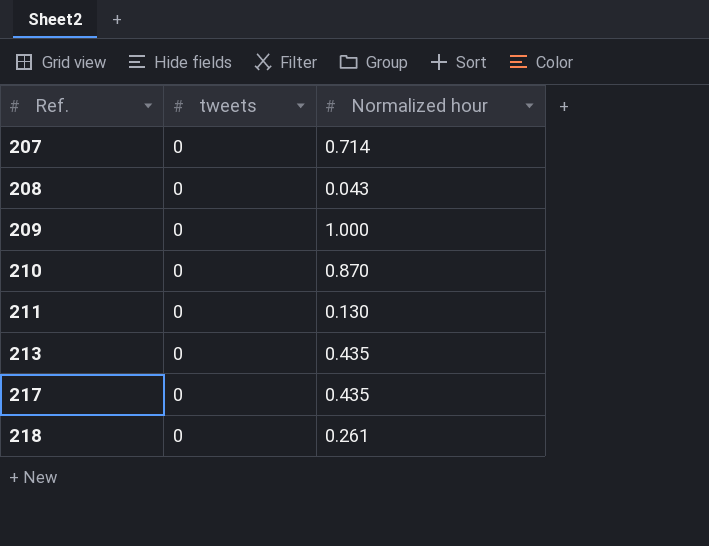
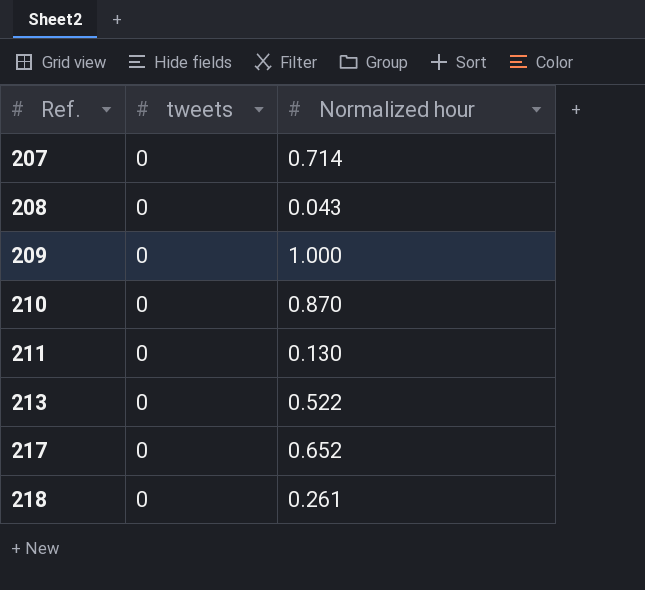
213 | Normalized hour: 0.435 -> 0.522
217 | Normalized hour: 0.435 -> 0.652

